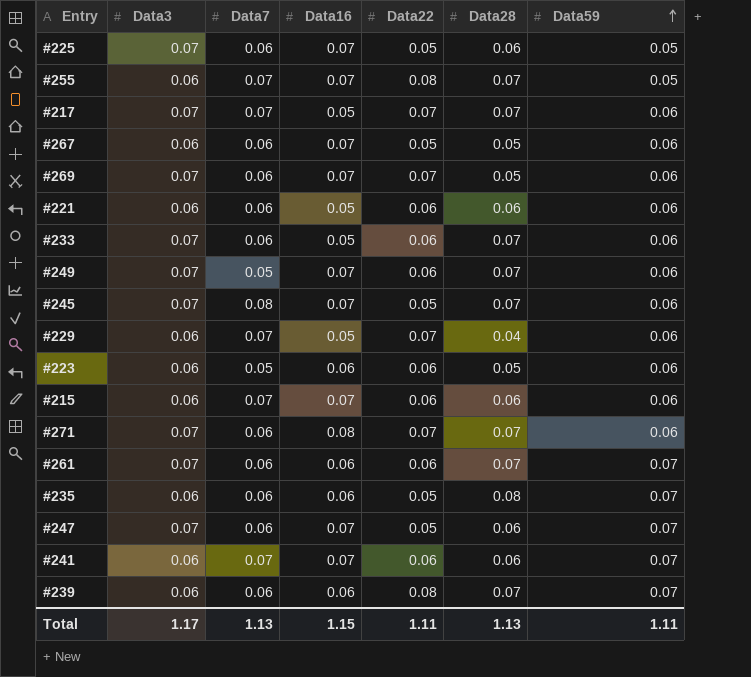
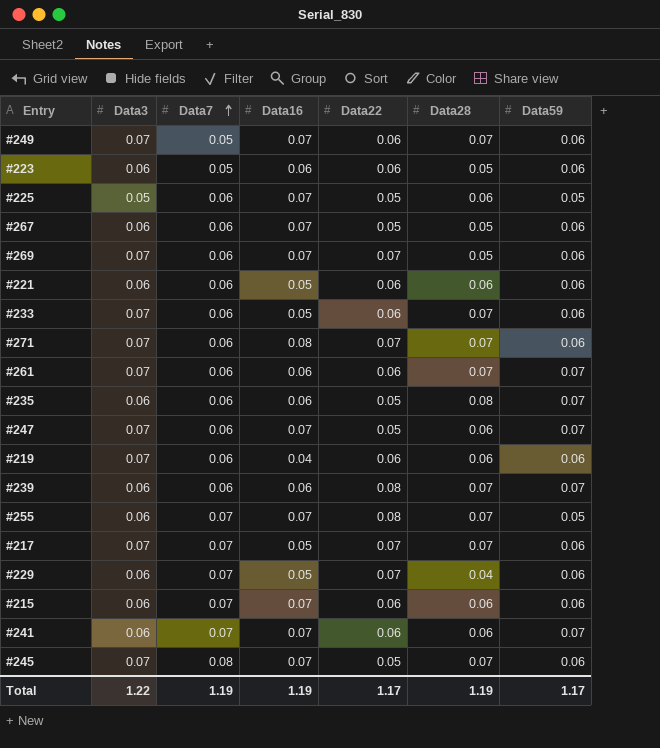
row order: Data59 ascending -> Data7 ascending
#225 | Data3: 0.07 -> 0.05
row #219: none -> 0.07 | 0.06 | 0.04 | 0.06 | 0.06 | 0.06
Total | Data3: 1.17 -> 1.22
Total | Data7: 1.13 -> 1.19
Total | Data16: 1.15 -> 1.19
Total | Data22: 1.11 -> 1.17
Total | Data28: 1.13 -> 1.19
Total | Data59: 1.11 -> 1.17

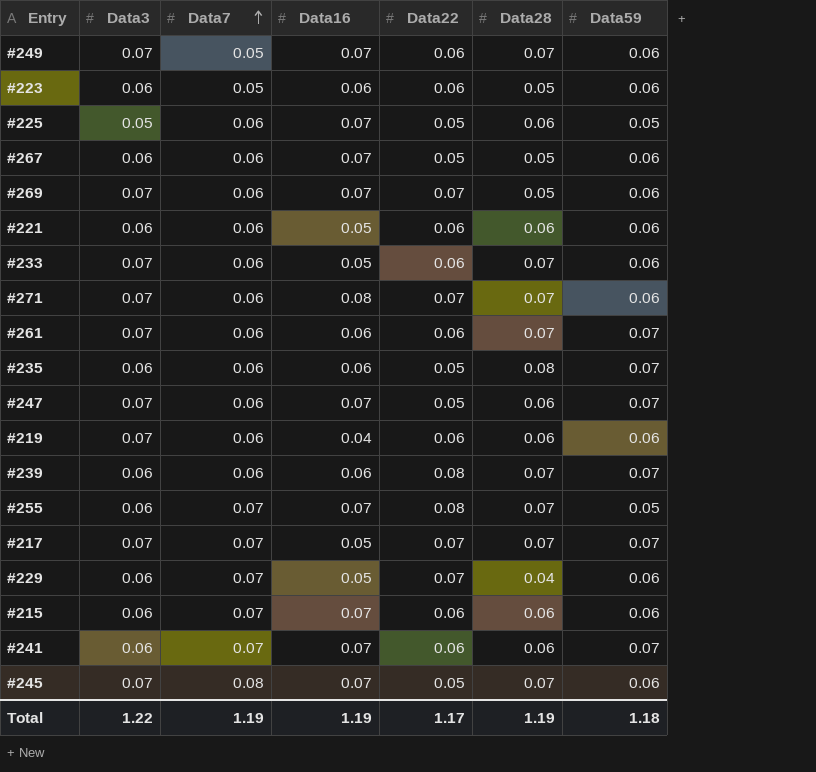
#217 | Data59: 0.06 -> 0.07
Total | Data59: 1.17 -> 1.18

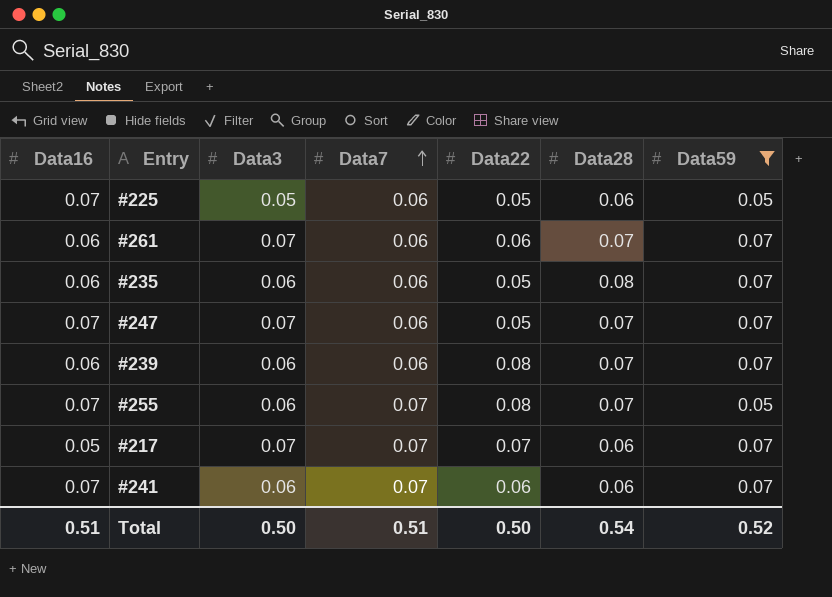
filter: none -> Data59 != 0.06
column Data16 | position: 4 -> 1
#247 | Data28: 0.06 -> 0.07
#217 | Data28: 0.07 -> 0.06
Total | Data16: 1.19 -> 0.51
Total | Data3: 1.22 -> 0.50
Total | Data7: 1.19 -> 0.51
Total | Data22: 1.17 -> 0.50
Total | Data28: 1.19 -> 0.54
Total | Data59: 1.18 -> 0.52

